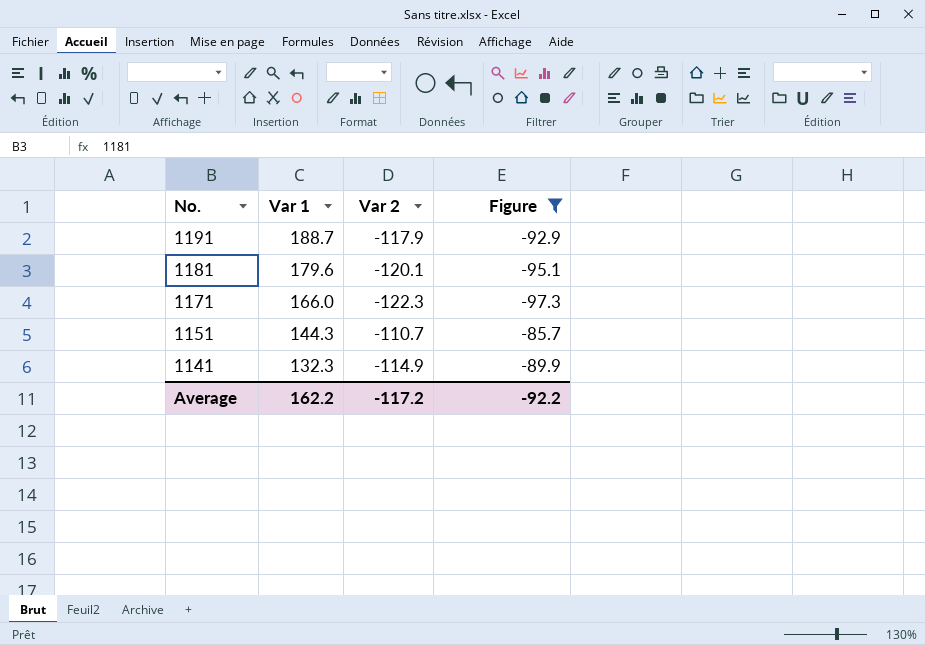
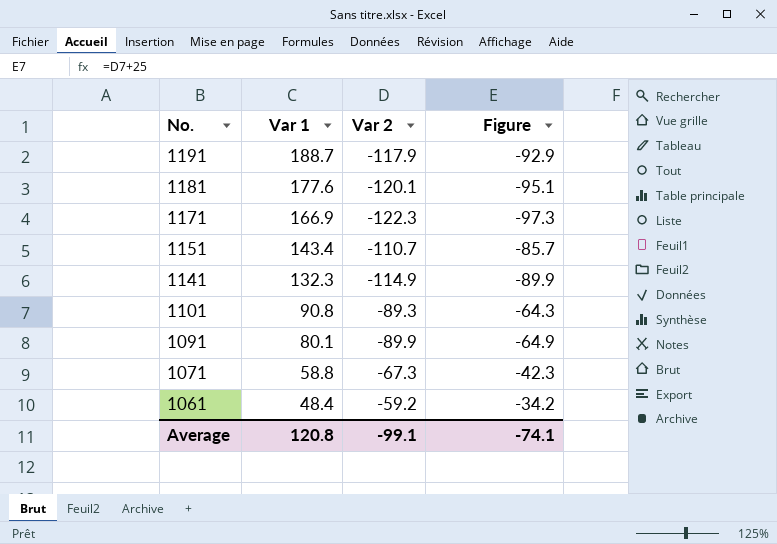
filter: Figure <= -85.7 -> none
1181 | Var 1: 179.6 -> 177.6
1171 | Var 1: 166.0 -> 166.9
1151 | Var 1: 144.3 -> 143.4
Average | Var 1: 162.2 -> 120.8
Average | Var 2: -117.2 -> -99.1
Average | Figure: -92.2 -> -74.1

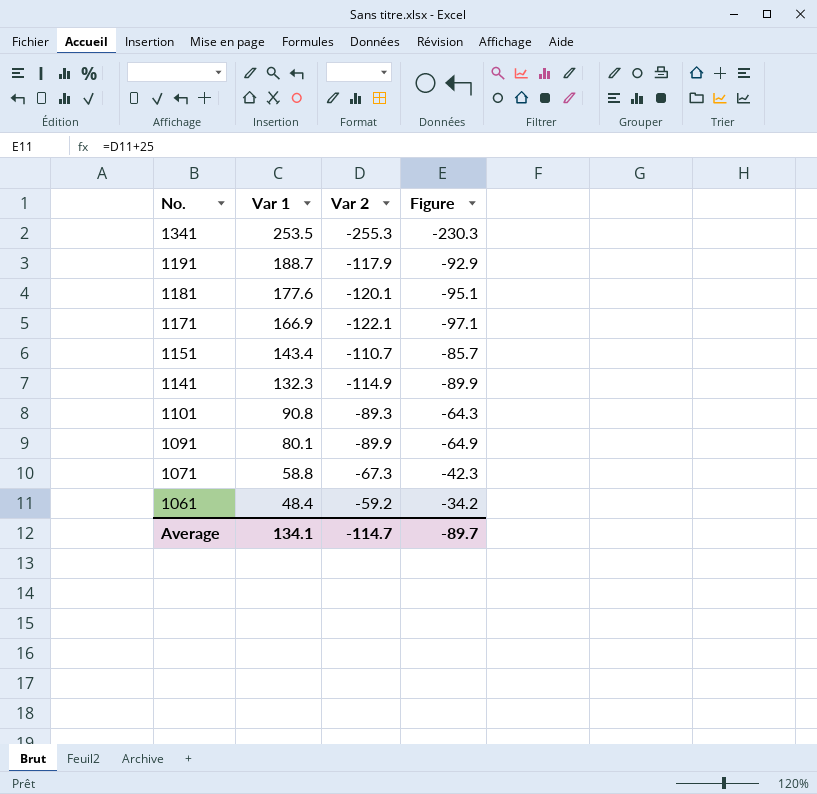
row 1341: none -> 253.5 | -255.3 | -230.3
1171 | Var 2: -122.3 -> -122.1
1171 | Figure: -97.3 -> -97.1
Average | Var 1: 120.8 -> 134.1
Average | Var 2: -99.1 -> -114.7
Average | Figure: -74.1 -> -89.7

